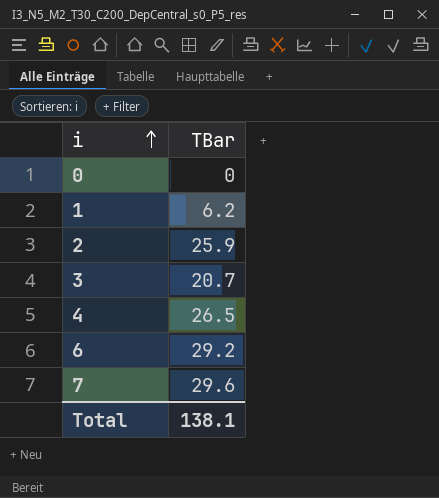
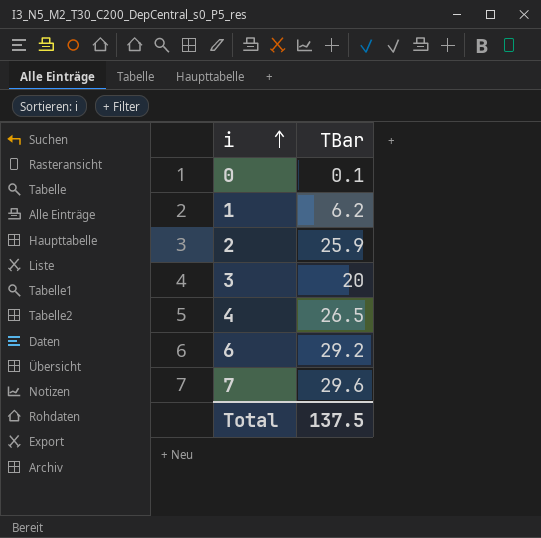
0 | TBar: 0 -> 0.1
3 | TBar: 20.7 -> 20
Total | TBar: 138.1 -> 137.5

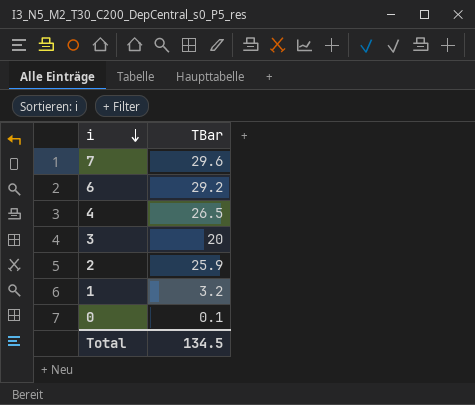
row order: i ascending -> i descending
1 | TBar: 6.2 -> 3.2
Total | TBar: 137.5 -> 134.5

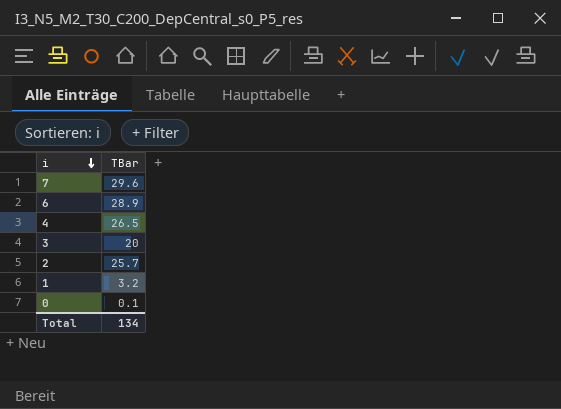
6 | TBar: 29.2 -> 28.9
2 | TBar: 25.9 -> 25.7
Total | TBar: 134.5 -> 134

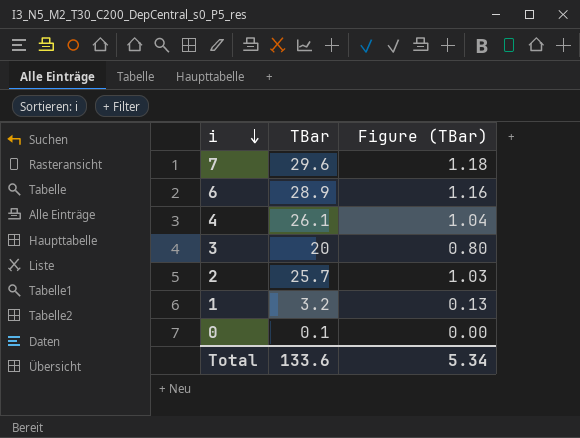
column Figure (TBar) | formula: none -> [TBar] * 0.04
4 | TBar: 26.5 -> 26.1
Total | TBar: 134 -> 133.6

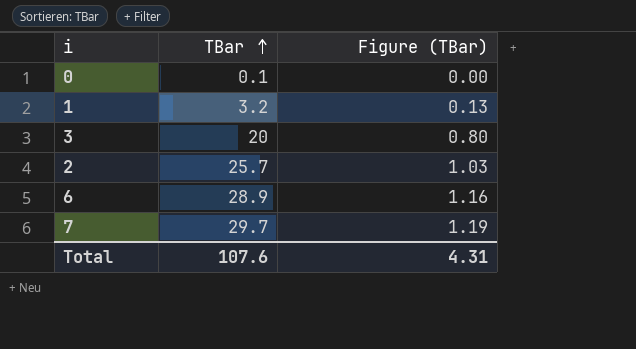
row order: i descending -> TBar ascending
row 4: 26.1 | 1.04 -> none
7 | TBar: 29.6 -> 29.7
7 | Figure (TBar): 1.18 -> 1.19
Total | TBar: 133.6 -> 107.6
Total | Figure (TBar): 5.34 -> 4.31

